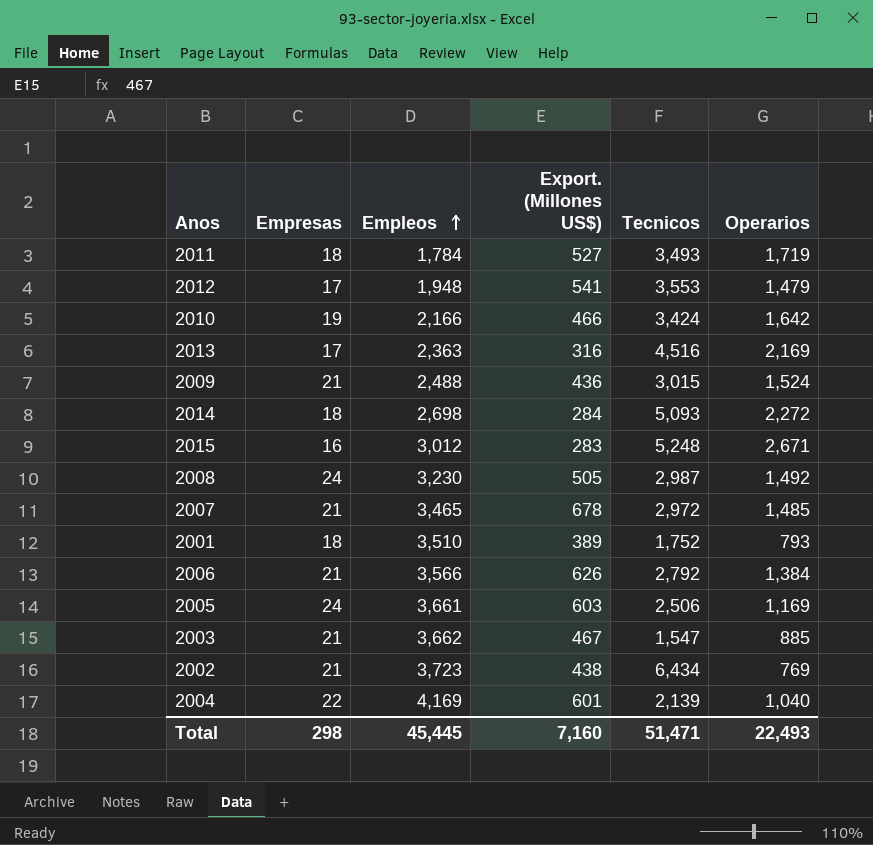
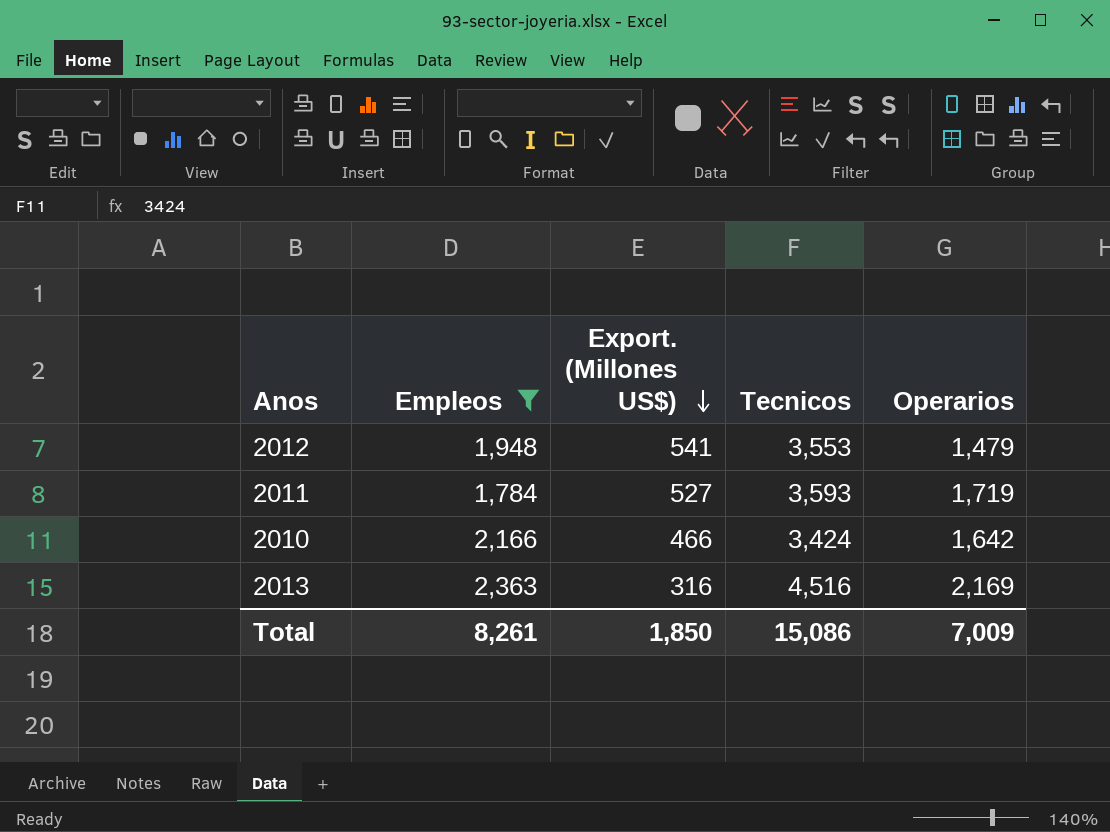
filter: none -> Empleos <= 2,363
row order: Empleos ascending -> Export. (Millones US$) descending
column Empresas | position: 2 -> none
2011 | Tecnicos: 3,493 -> 3,593
Total | Empleos: 45,445 -> 8,261
Total | Export. (Millones US$): 7,160 -> 1,850
Total | Tecnicos: 51,471 -> 15,086
Total | Operarios: 22,493 -> 7,009

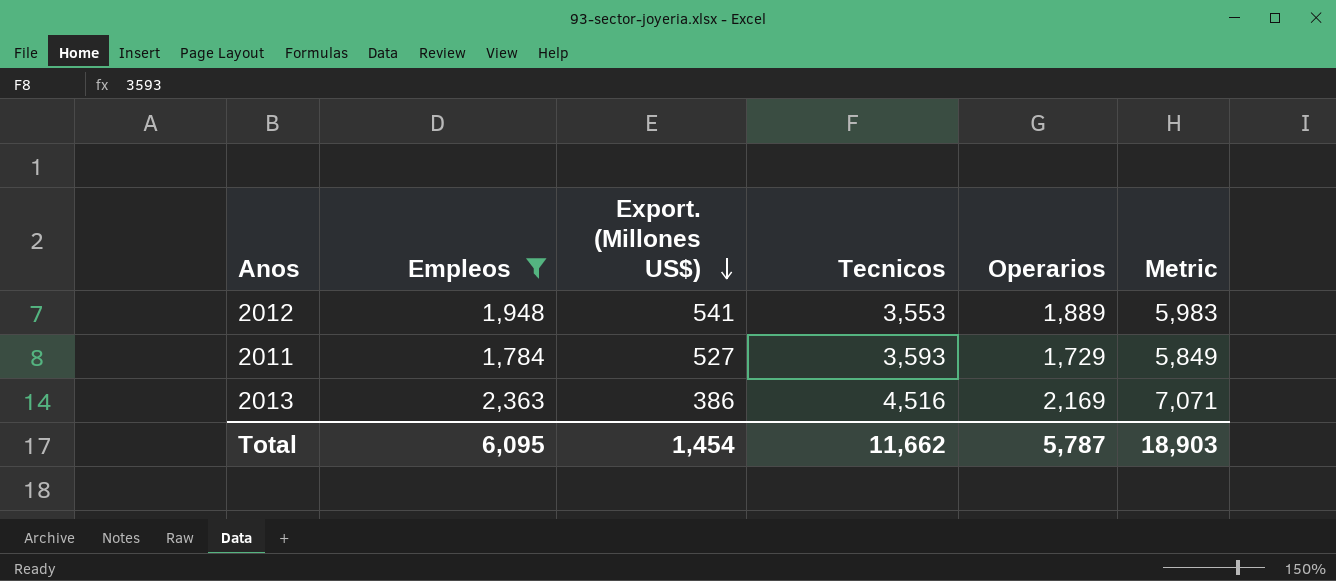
column Metric | formula: none -> [Export. (Millones US$)] + [Tecnicos] + [Operarios]
row 2010: 2,166 | 466 | 3,424 | 1,642 -> none
2012 | Operarios: 1,479 -> 1,889
2011 | Operarios: 1,719 -> 1,729
2013 | Export. (Millones US$): 316 -> 386
Total | Empleos: 8,261 -> 6,095
Total | Export. (Millones US$): 1,850 -> 1,454
Total | Tecnicos: 15,086 -> 11,662
Total | Operarios: 7,009 -> 5,787

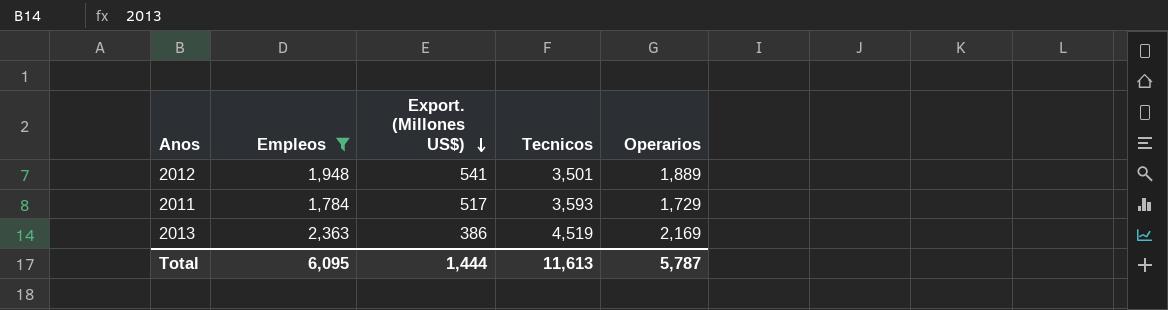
column Metric | formula: [Export. (Millones US$)] + [Tecnicos] + [Operarios] -> none
2012 | Tecnicos: 3,553 -> 3,501
2011 | Export. (Millones US$): 527 -> 517
2013 | Tecnicos: 4,516 -> 4,519
Total | Export. (Millones US$): 1,454 -> 1,444
Total | Tecnicos: 11,662 -> 11,613

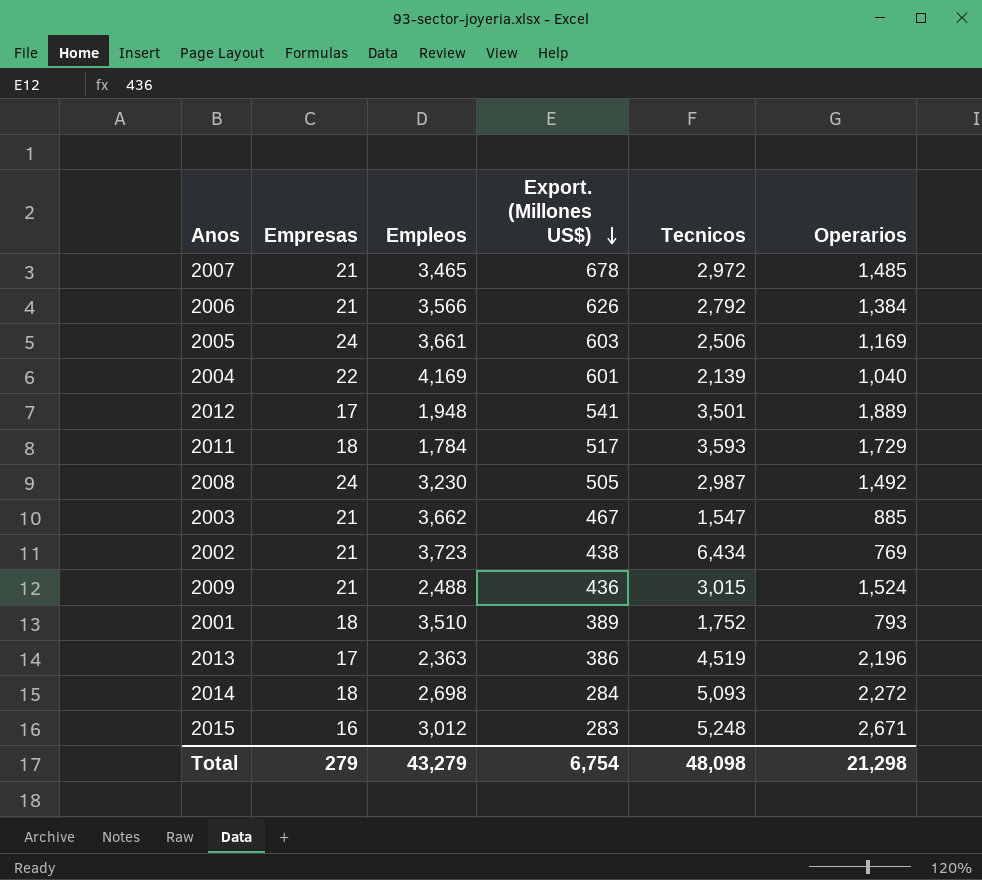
filter: Empleos <= 2,363 -> none
column Empresas | position: none -> 2
2013 | Operarios: 2,169 -> 2,196
Total | Empleos: 6,095 -> 43,279
Total | Export. (Millones US$): 1,444 -> 6,754
Total | Tecnicos: 11,613 -> 48,098
Total | Operarios: 5,787 -> 21,298

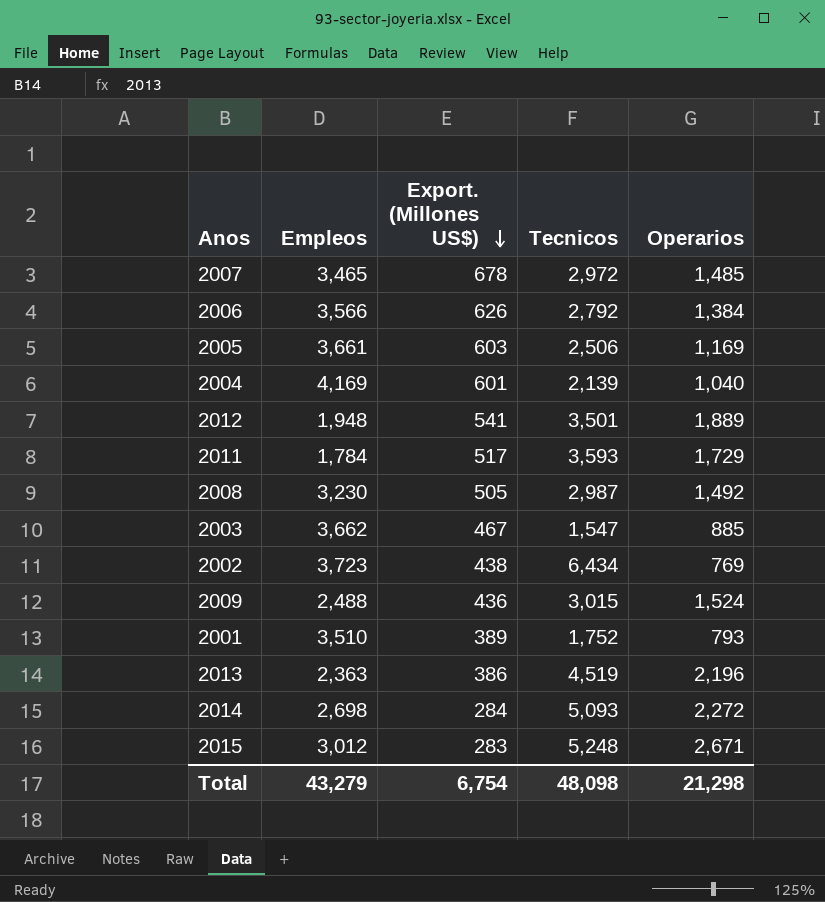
column Empresas | position: 2 -> none

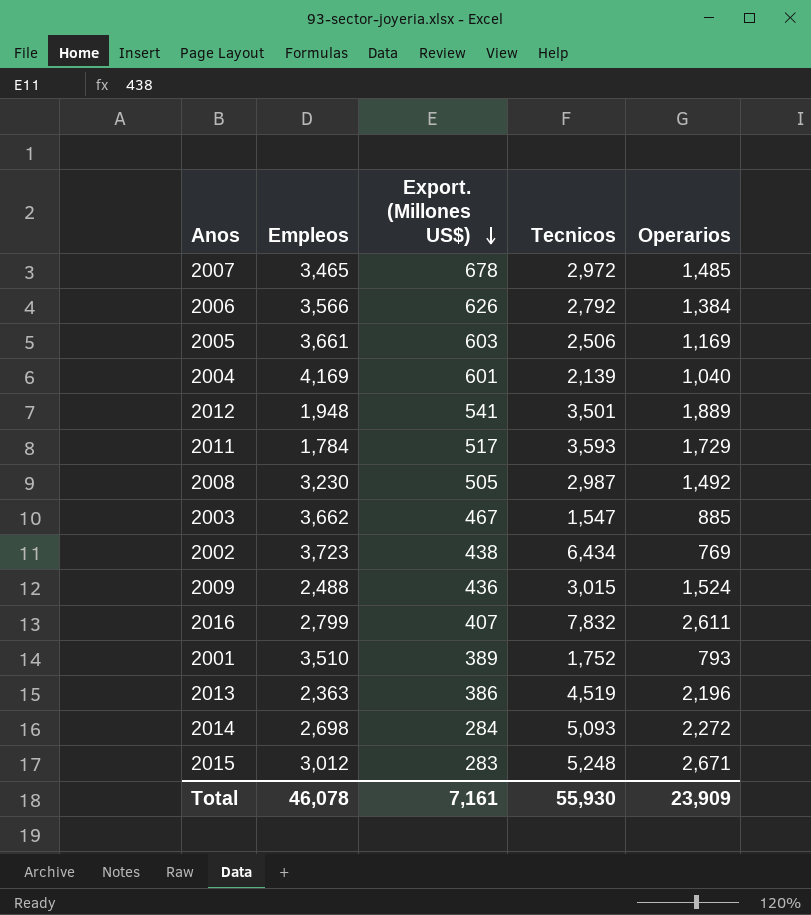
row 2016: none -> 2,799 | 407 | 7,832 | 2,611
Total | Empleos: 43,279 -> 46,078
Total | Export. (Millones US$): 6,754 -> 7,161
Total | Tecnicos: 48,098 -> 55,930
Total | Operarios: 21,298 -> 23,909

